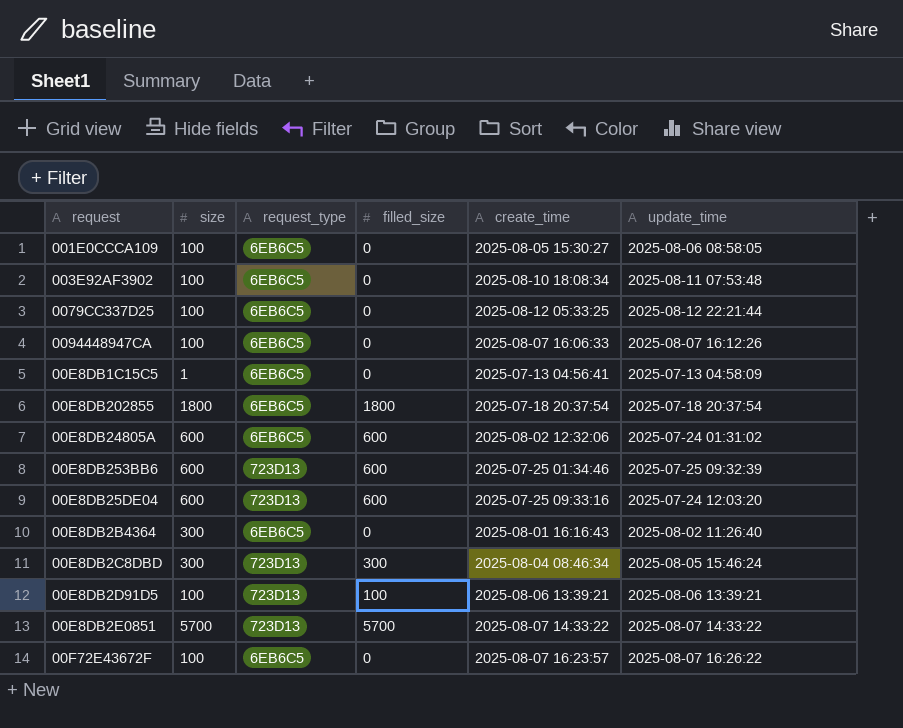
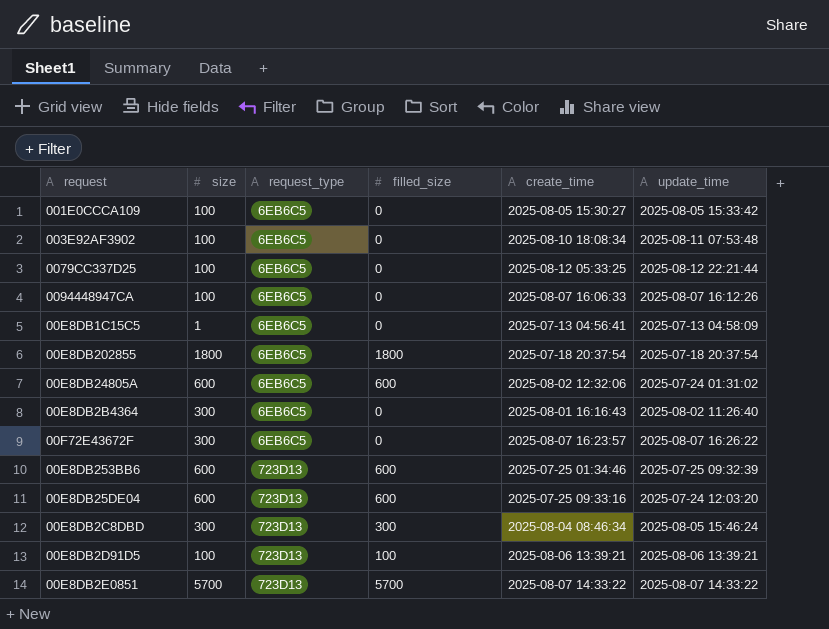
row order: none -> request_type ascending
001E0CCCA109 | update_time: 2025-08-06 08:58:05 -> 2025-08-05 15:33:42
00F72E43672F | size: 100 -> 300

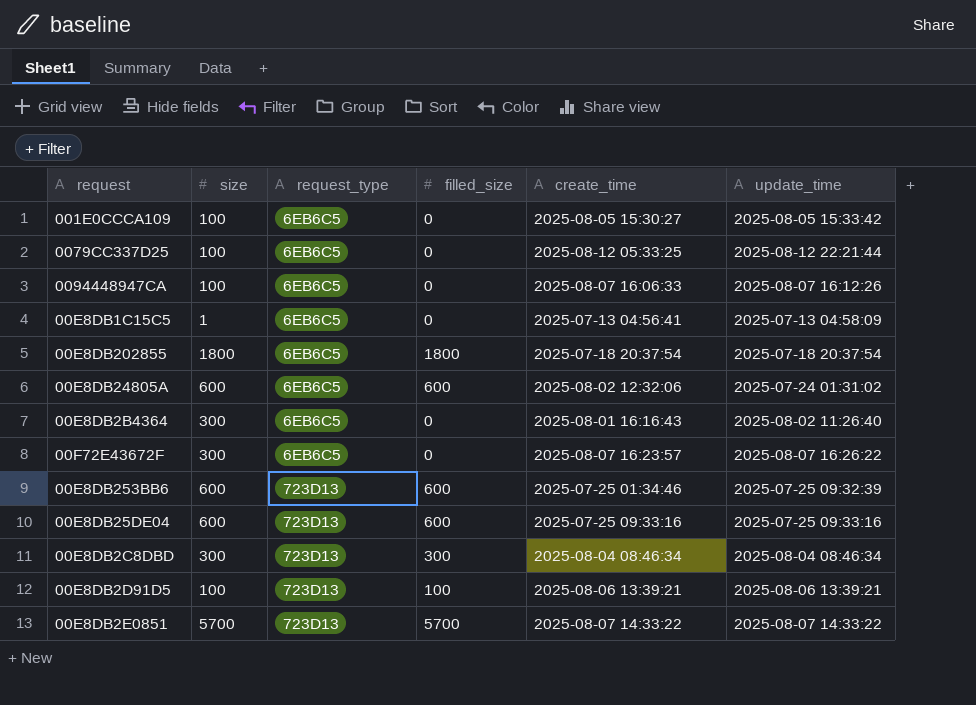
row 003E92AF3902: 100 | 6EB6C5 | 0 | 2025-08-10 18:08:34 | 2025-08-11 07:53:48 -> none
00E8DB25DE04 | update_time: 2025-07-24 12:03:20 -> 2025-07-25 09:33:16
00E8DB2C8DBD | update_time: 2025-08-05 15:46:24 -> 2025-08-04 08:46:34

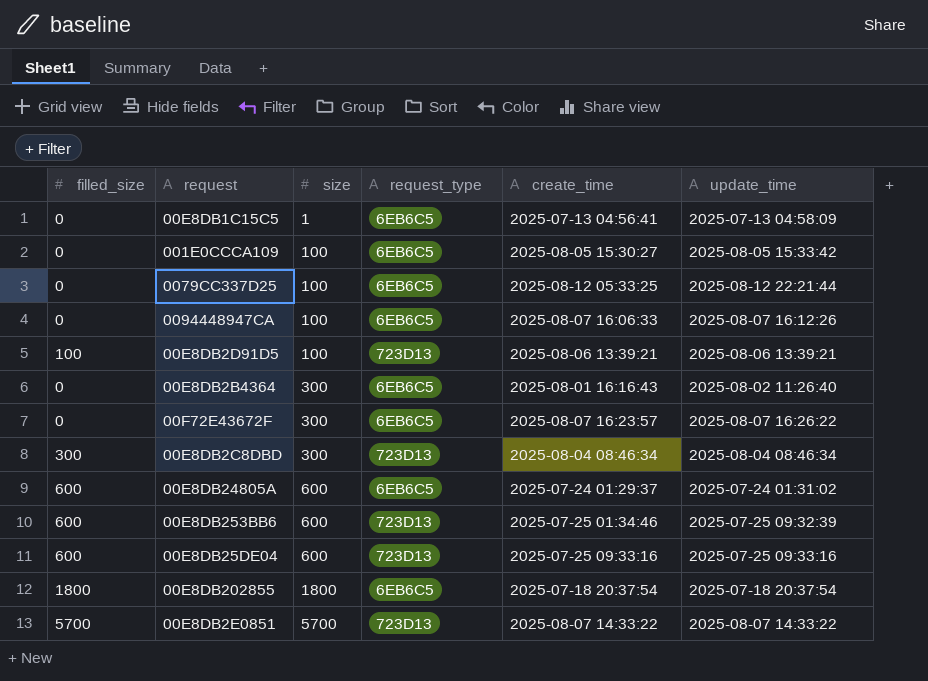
row order: request_type ascending -> size ascending
column filled_size | position: 4 -> 1
00E8DB24805A | create_time: 2025-08-02 12:32:06 -> 2025-07-24 01:29:37

